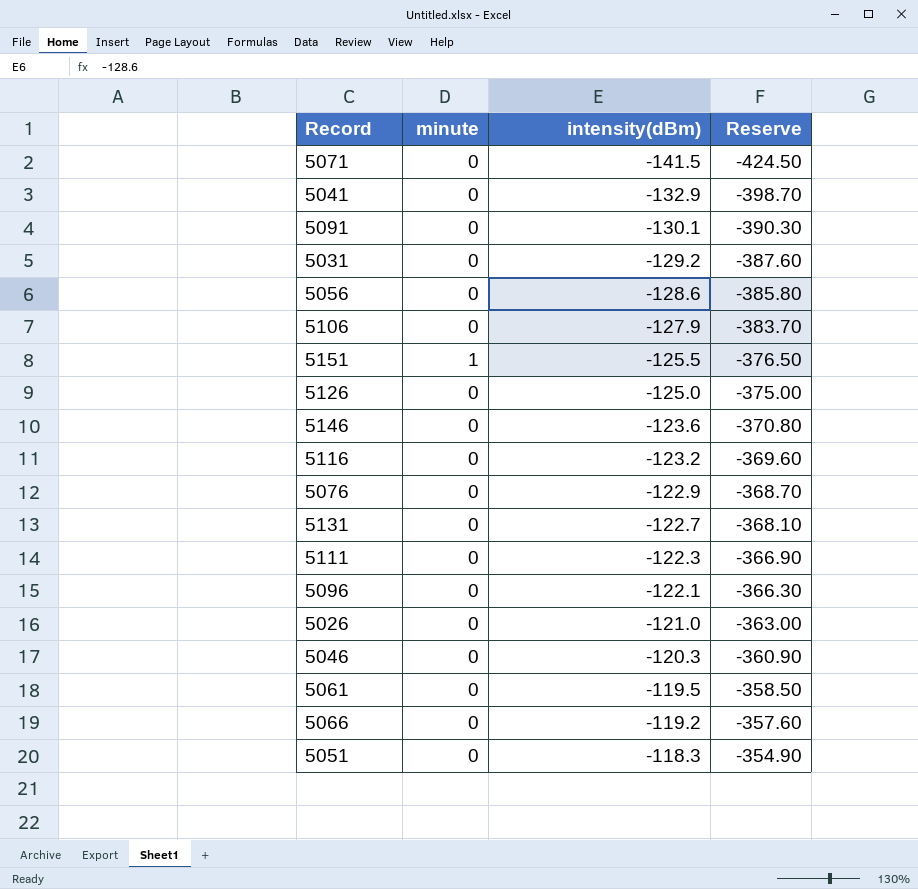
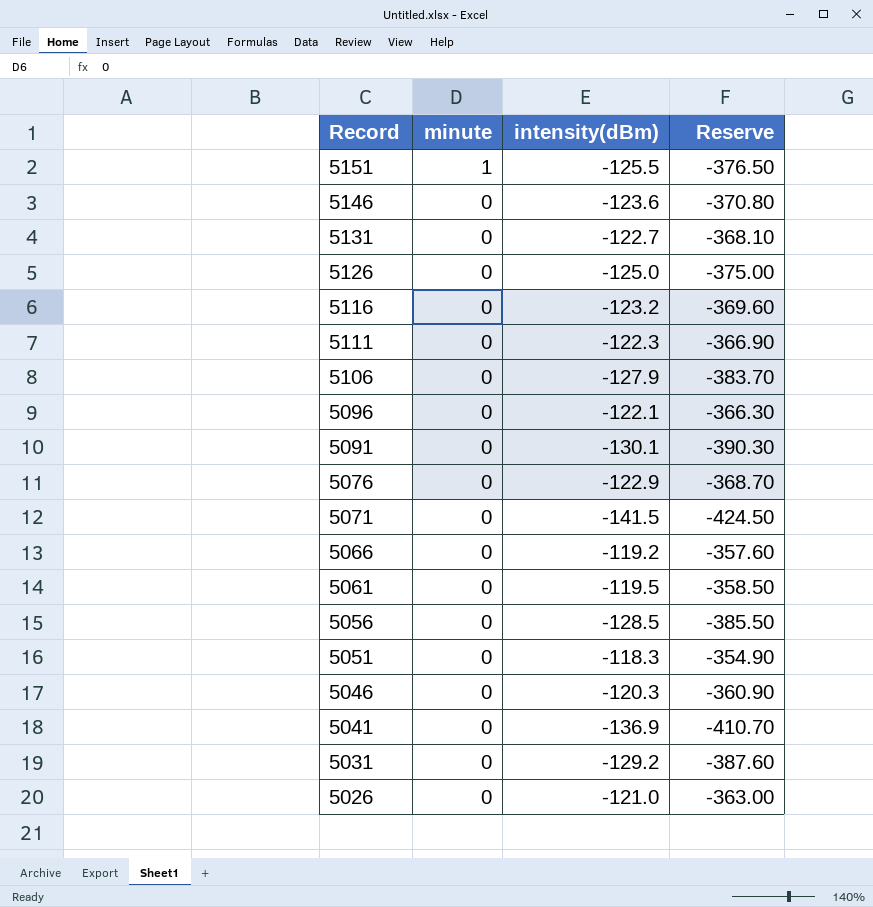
row order: intensity(dBm) ascending -> Record descending
5056 | intensity(dBm): -128.6 -> -128.5
5056 | Reserve: -385.80 -> -385.50
5041 | intensity(dBm): -132.9 -> -136.9
5041 | Reserve: -398.70 -> -410.70

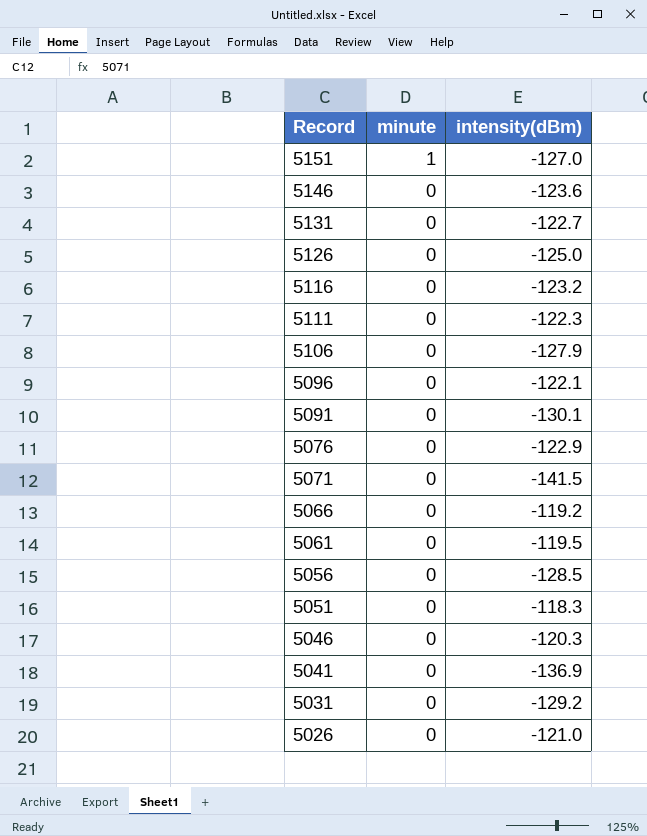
column Reserve | formula: [intensity(dBm)] * 3 -> none
5151 | intensity(dBm): -125.5 -> -127.0

